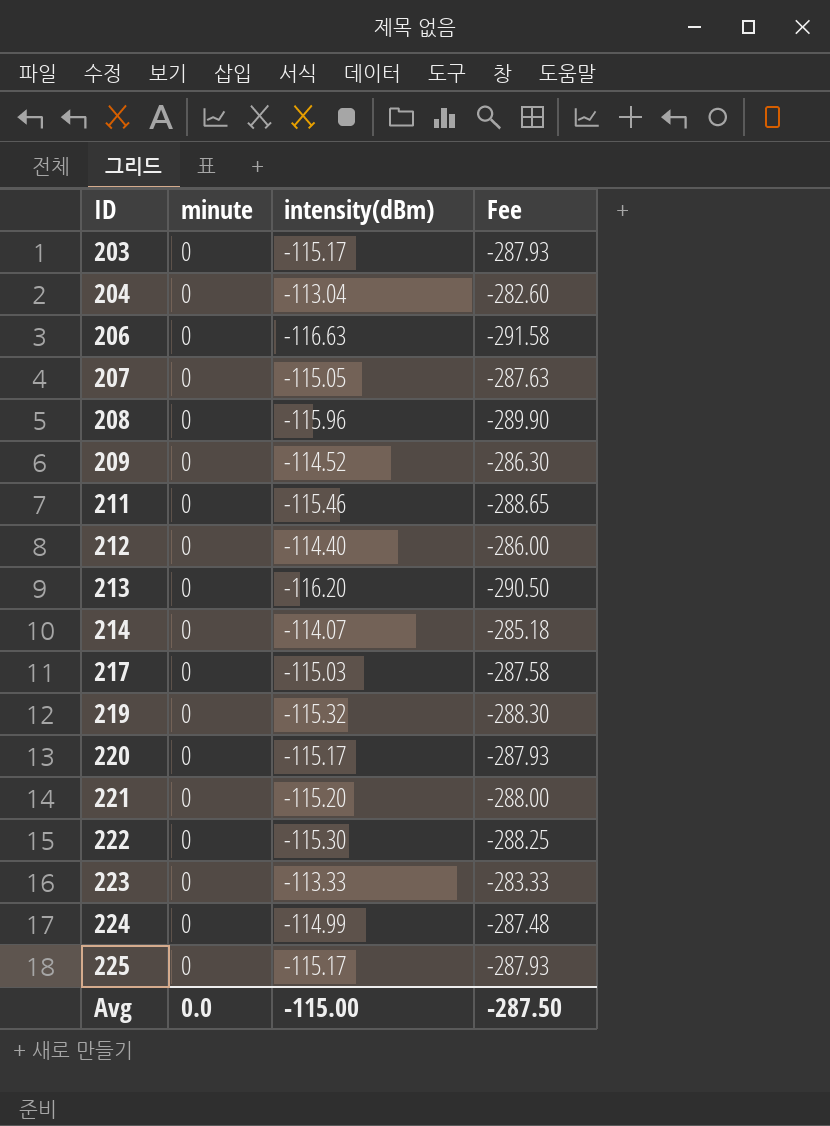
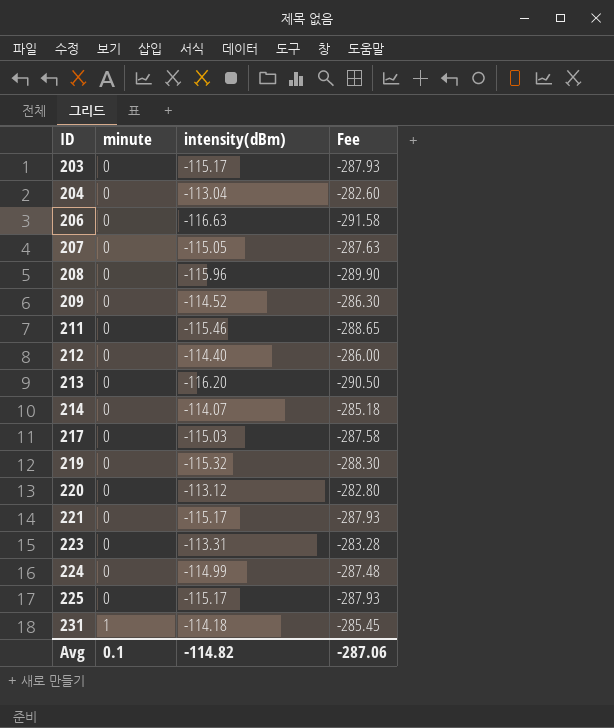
row 222: 0 | -115.30 | -288.25 -> none
220 | intensity(dBm): -115.17 -> -113.12
220 | Fee: -287.93 -> -282.80
221 | intensity(dBm): -115.20 -> -115.17
221 | Fee: -288.00 -> -287.93
223 | intensity(dBm): -113.33 -> -113.31
223 | Fee: -283.33 -> -283.28
row 231: none -> 1 | -114.18 | -285.45
Avg | minute: 0.0 -> 0.1
Avg | intensity(dBm): -115.00 -> -114.82
Avg | Fee: -287.50 -> -287.06

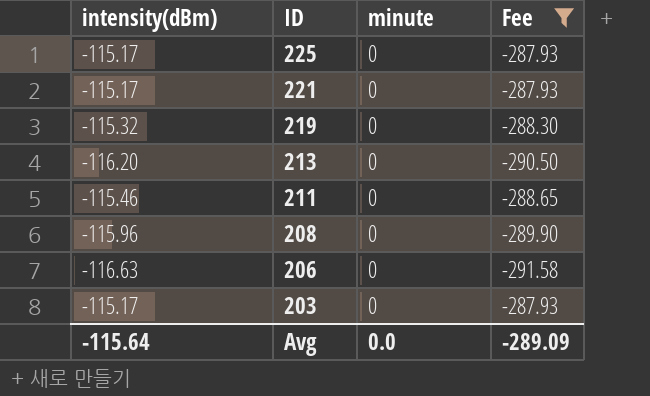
filter: none -> Fee <= -287.93
row order: ID ascending -> ID descending
column intensity(dBm) | position: 3 -> 1
Avg | intensity(dBm): -114.82 -> -115.64
Avg | minute: 0.1 -> 0.0
Avg | Fee: -287.06 -> -289.09

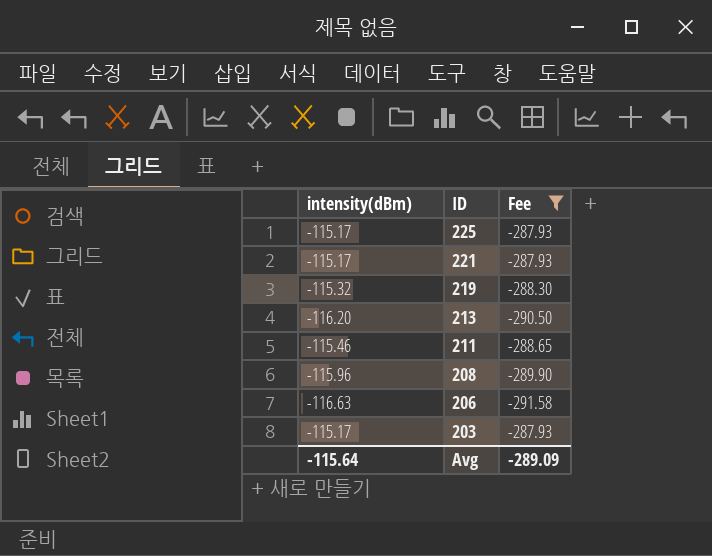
column minute | position: 3 -> none

